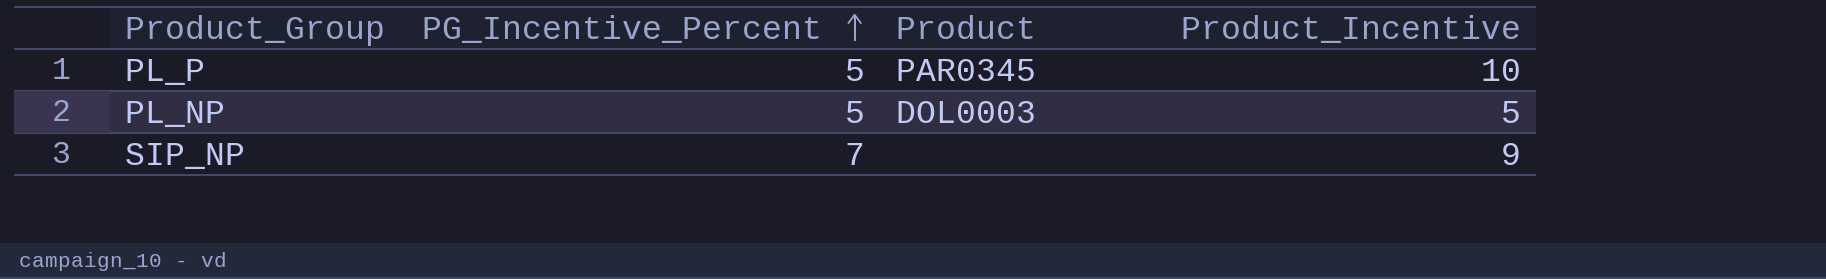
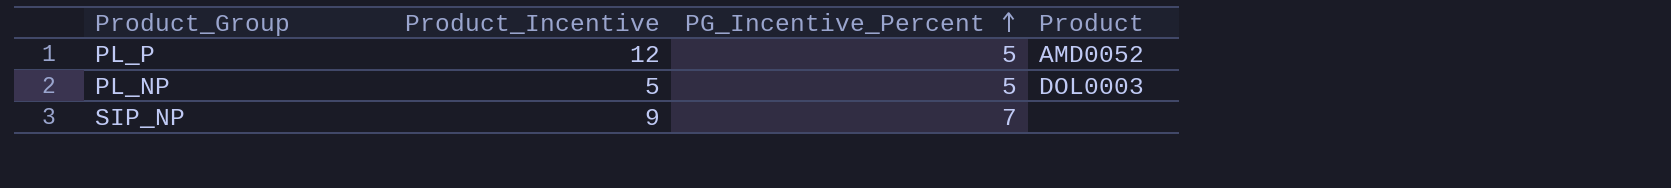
column Product_Incentive | position: 4 -> 2
PL_P | Product_Incentive: 10 -> 12
PL_P | Product: PAR0345 -> AMD0052

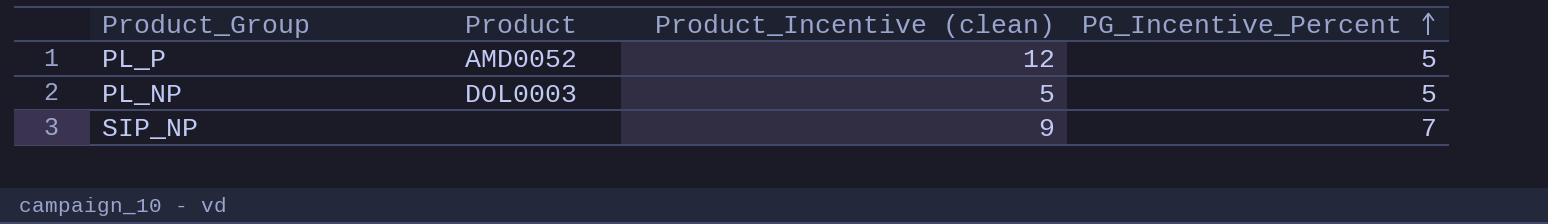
column Product | position: 4 -> 2
column name: Product_Incentive -> Product_Incentive (clean)

